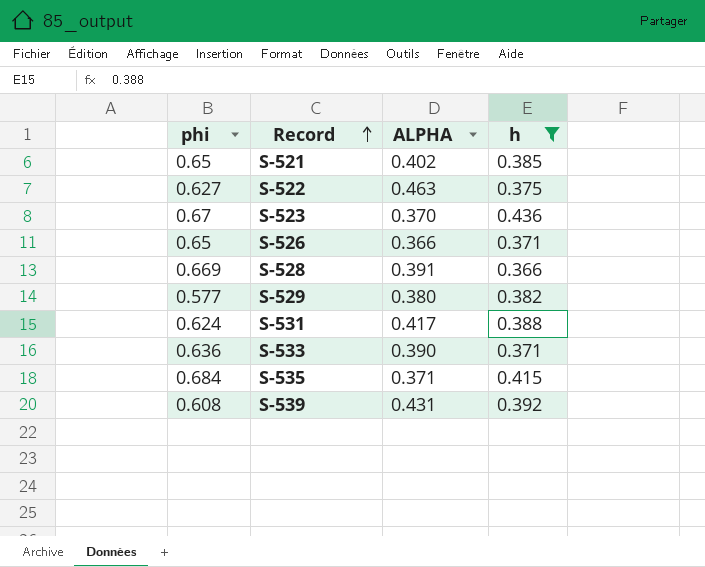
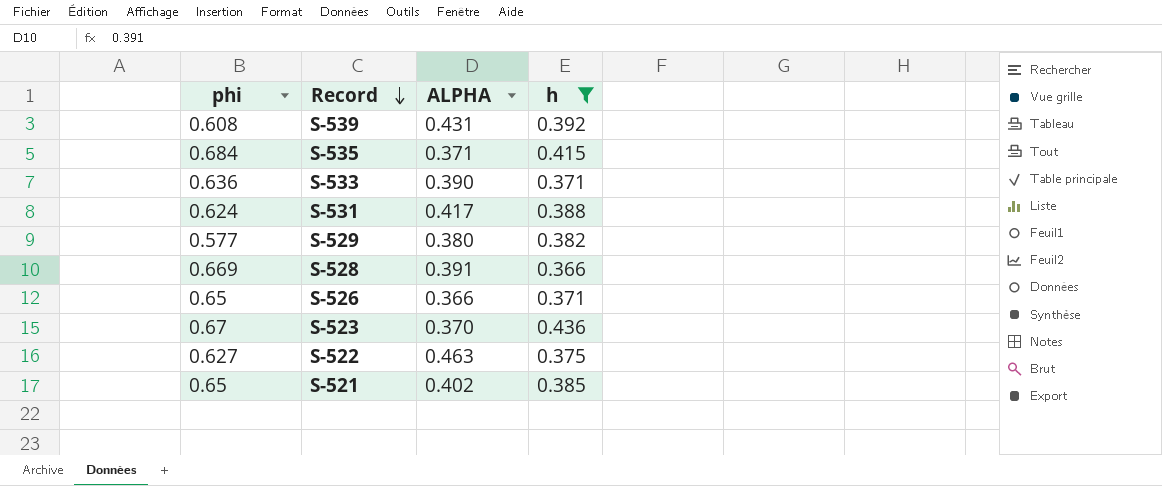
row order: Record ascending -> Record descending

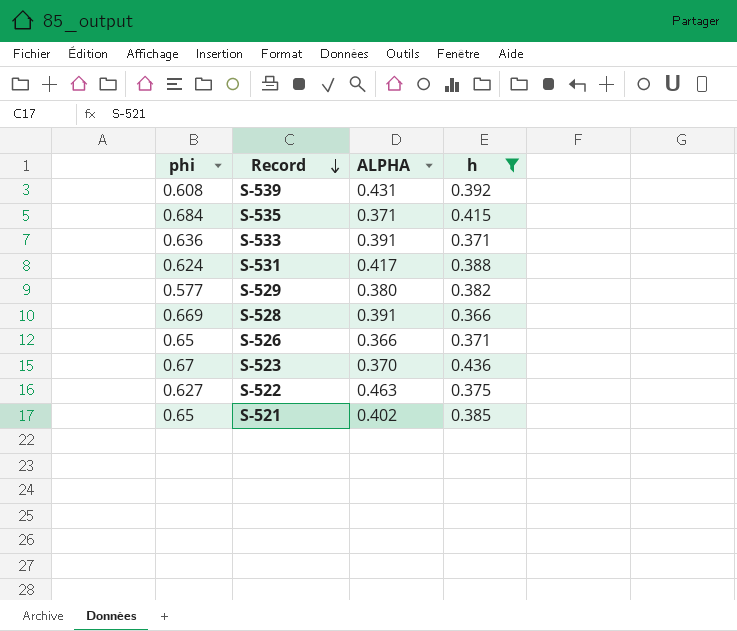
S-533 | ALPHA: 0.390 -> 0.391

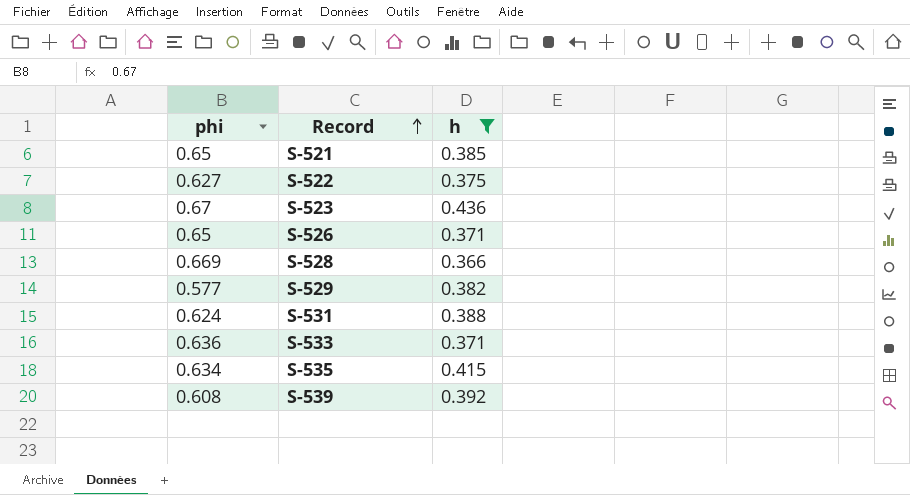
row order: Record descending -> Record ascending
column ALPHA | position: 3 -> none
S-535 | phi: 0.684 -> 0.634

